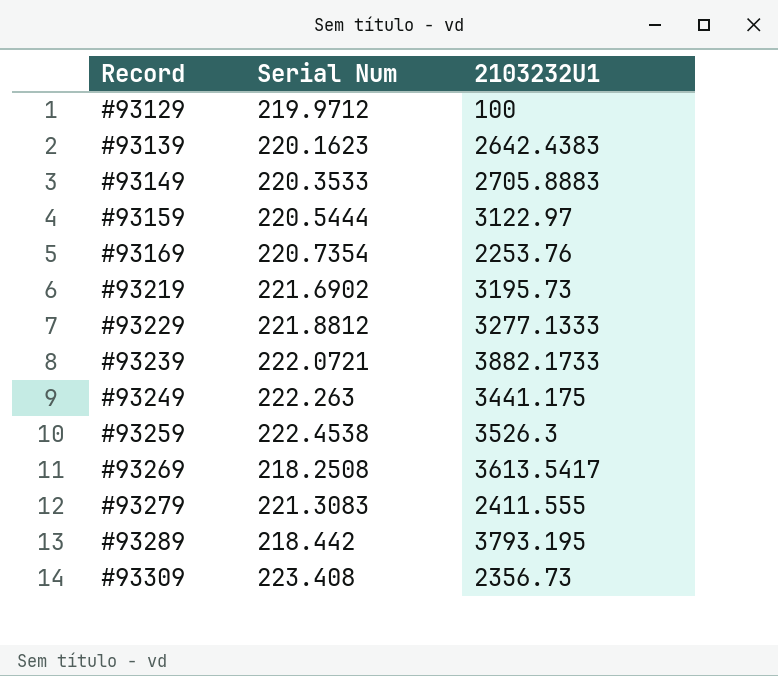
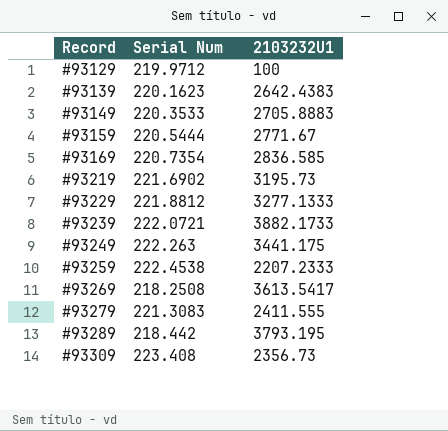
#93159 | 2103232U1: 3122.97 -> 2771.67
#93169 | 2103232U1: 2253.76 -> 2836.585
#93259 | 2103232U1: 3526.3 -> 2207.2333

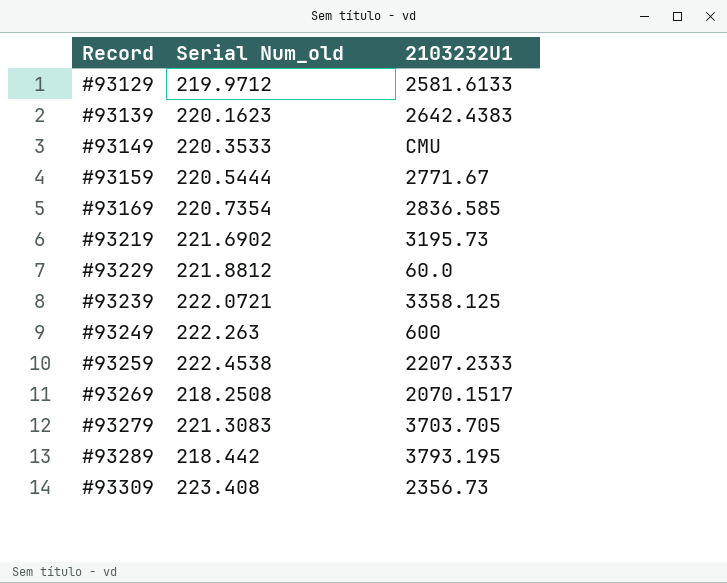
column name: Serial Num -> Serial Num_old
#93129 | 2103232U1: 100 -> 2581.6133
#93149 | 2103232U1: 2705.8883 -> CMU
#93229 | 2103232U1: 3277.1333 -> 60.0
#93239 | 2103232U1: 3882.1733 -> 3358.125
#93249 | 2103232U1: 3441.175 -> 600
#93269 | 2103232U1: 3613.5417 -> 2070.1517
#93279 | 2103232U1: 2411.555 -> 3703.705

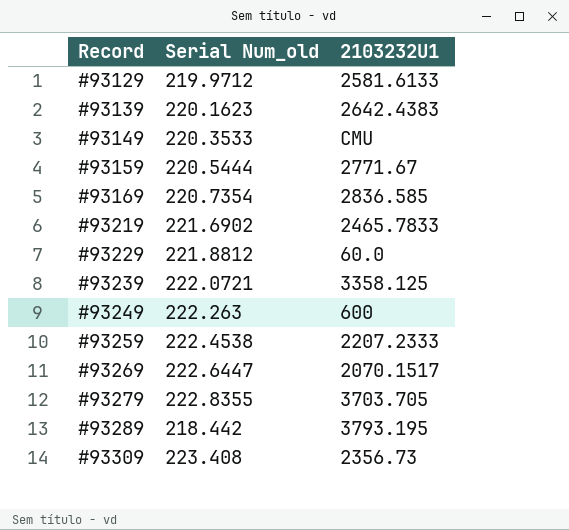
#93219 | 2103232U1: 3195.73 -> 2465.7833
#93269 | Serial Num_old: 218.2508 -> 222.6447
#93279 | Serial Num_old: 221.3083 -> 222.8355

